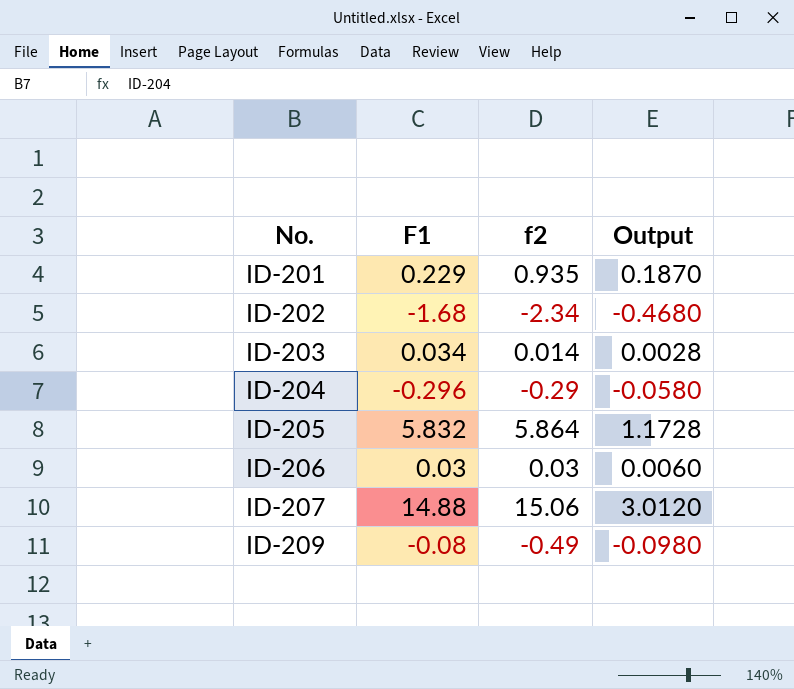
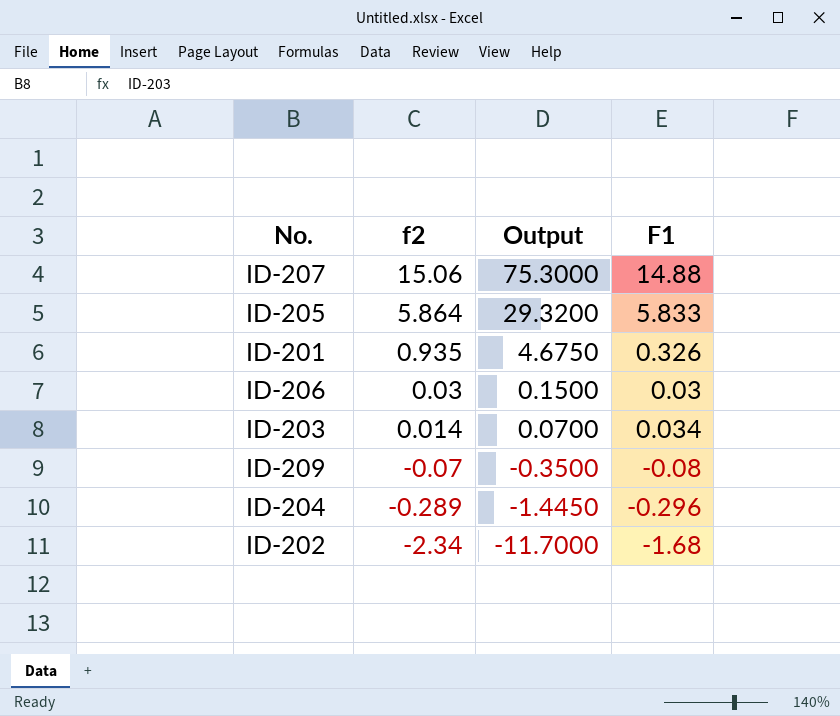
row order: No. ascending -> f2 descending
column Output | formula: [f2] * 0.2 -> [f2] * 5
column F1 | position: 2 -> 4
ID-205 | F1: 5.832 -> 5.833
ID-201 | F1: 0.229 -> 0.326
ID-209 | f2: -0.49 -> -0.07
ID-204 | f2: -0.29 -> -0.289

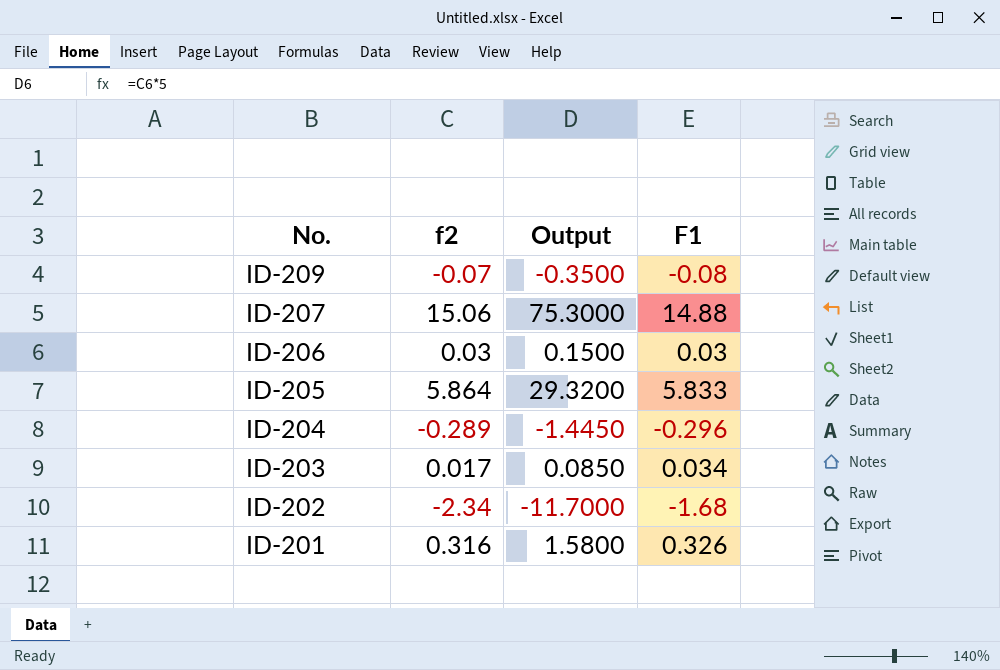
row order: f2 descending -> No. descending
ID-203 | f2: 0.014 -> 0.017
ID-203 | Output: 0.0700 -> 0.0850
ID-201 | f2: 0.935 -> 0.316
ID-201 | Output: 4.6750 -> 1.5800

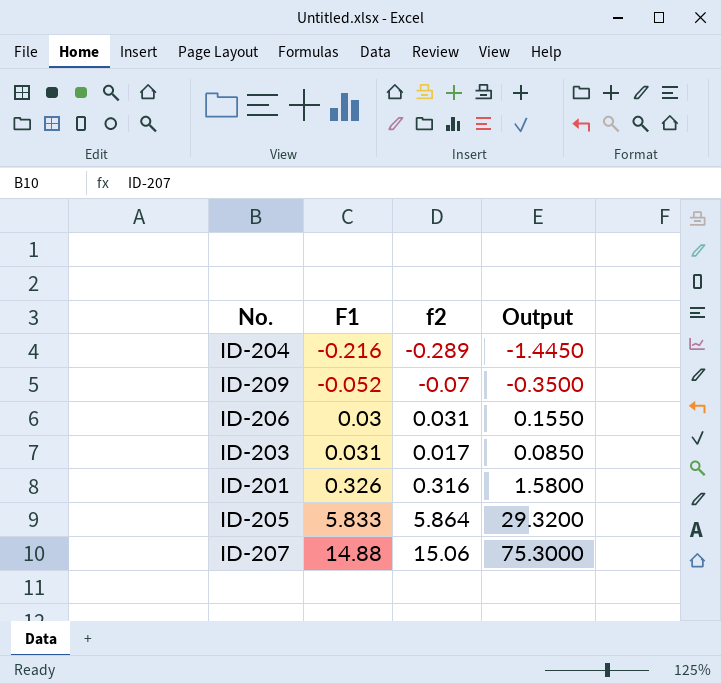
row order: No. descending -> F1 ascending
column F1 | position: 4 -> 2
row ID-202: -2.34 | -11.7000 | -1.68 -> none
ID-204 | F1: -0.296 -> -0.216
ID-209 | F1: -0.08 -> -0.052
ID-206 | f2: 0.03 -> 0.031
ID-206 | Output: 0.1500 -> 0.1550
ID-203 | F1: 0.034 -> 0.031

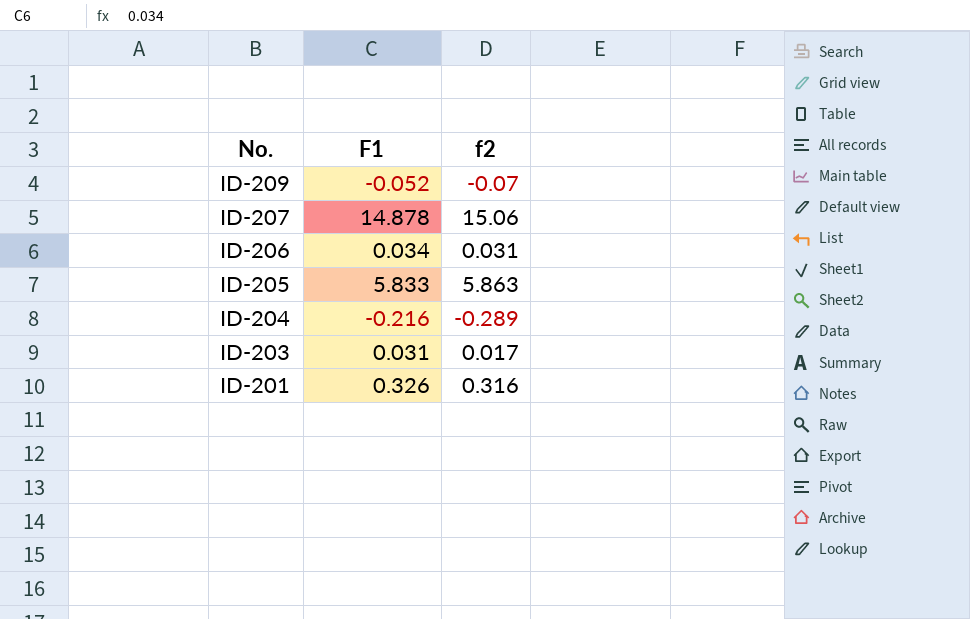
row order: F1 ascending -> No. descending
column Output | formula: [f2] * 5 -> none
ID-207 | F1: 14.88 -> 14.878
ID-206 | F1: 0.03 -> 0.034
ID-205 | f2: 5.864 -> 5.863

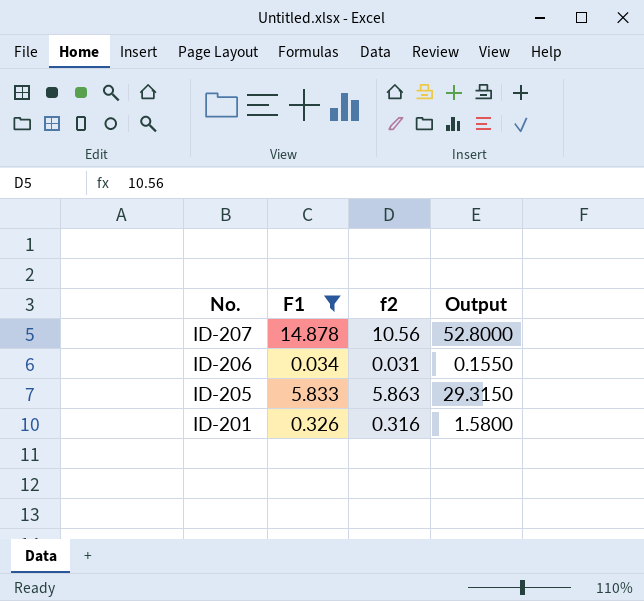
filter: none -> F1 >= 0.034
column Output | formula: none -> [f2] * 5
ID-207 | f2: 15.06 -> 10.56

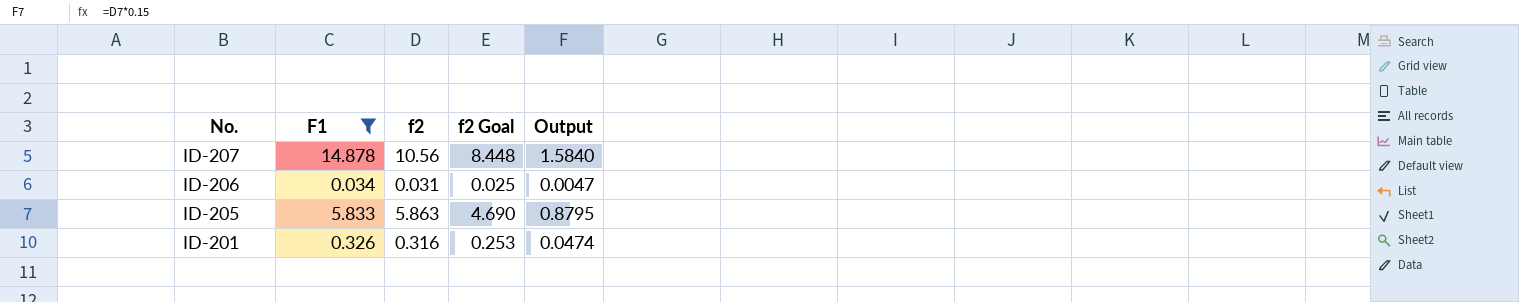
column f2 Goal | formula: none -> [f2] * 0.8
column Output | formula: [f2] * 5 -> [f2] * 0.15

